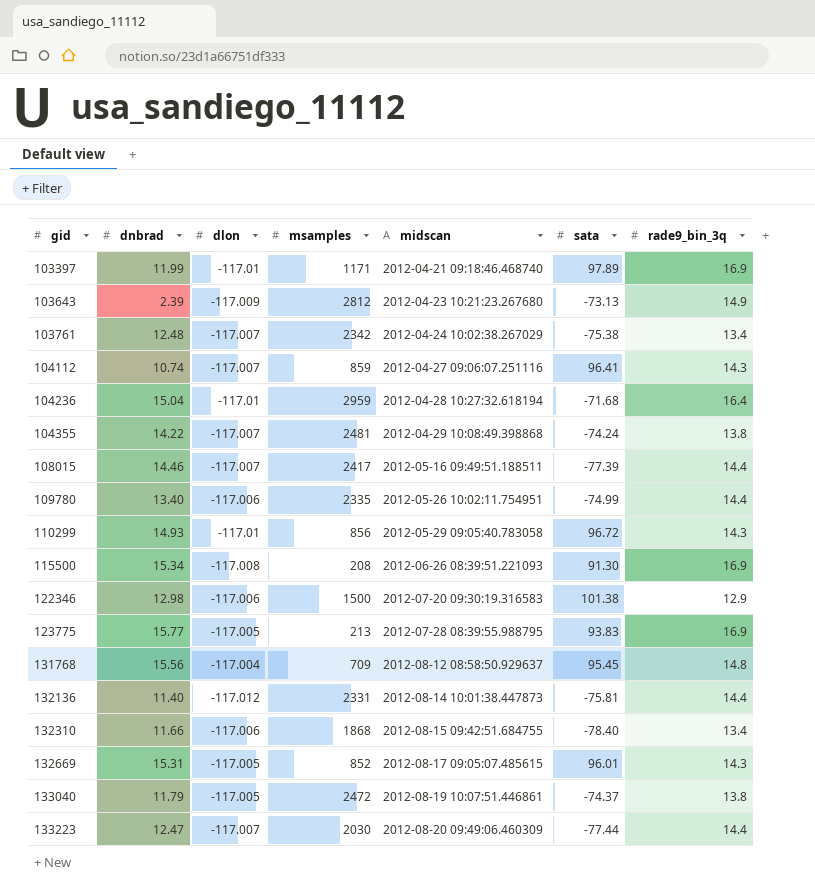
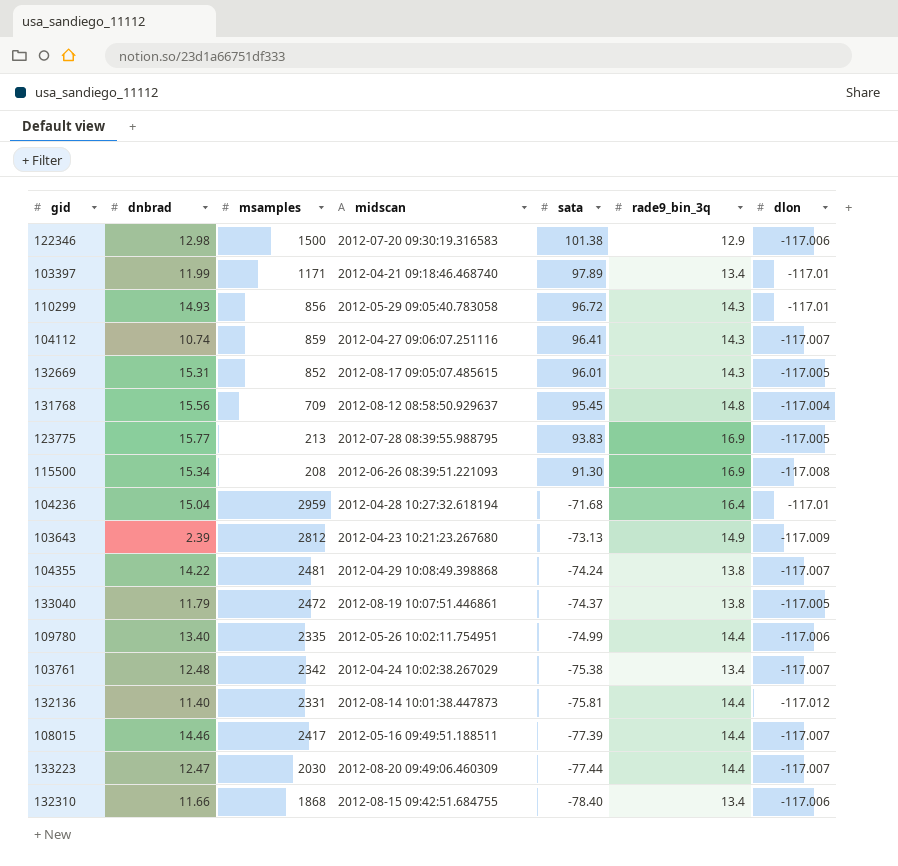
row order: gid ascending -> sata descending
column dlon | position: 3 -> 7
103397 | rade9_bin_3q: 16.9 -> 13.4

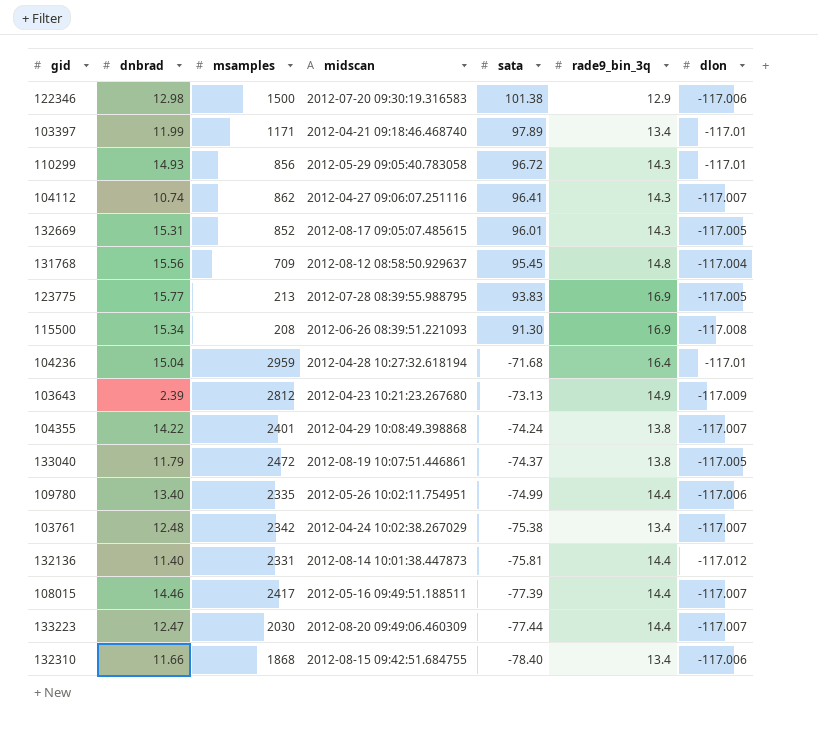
104112 | msamples: 859 -> 862
104355 | msamples: 2481 -> 2401

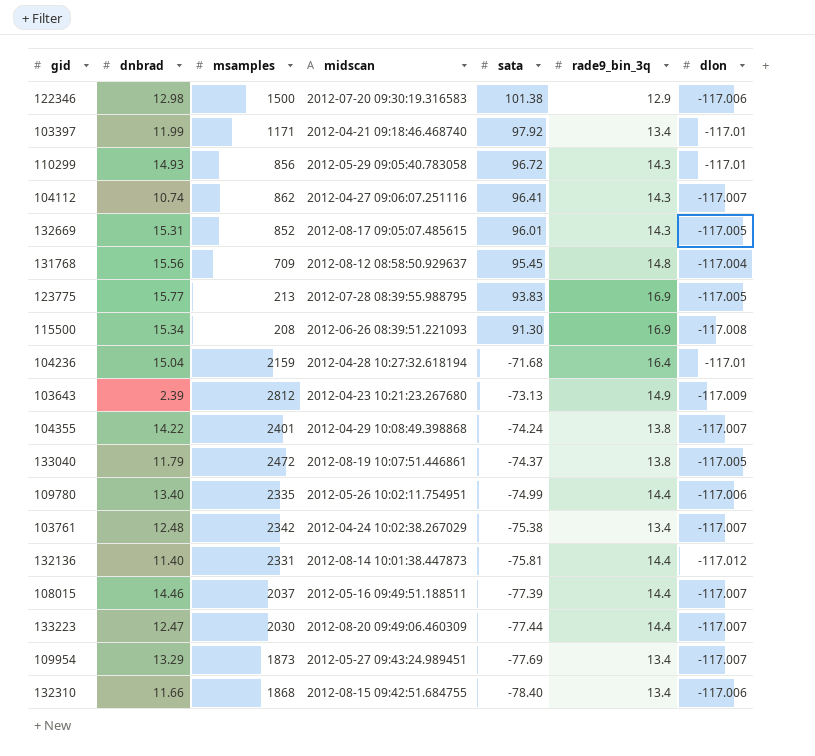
103397 | sata: 97.89 -> 97.92
104236 | msamples: 2959 -> 2159
108015 | msamples: 2417 -> 2037
row 109954: none -> 13.29 | 1873 | 2012-05-27 09:43:24.989451 | -77.69 | 13.4 | -117.007

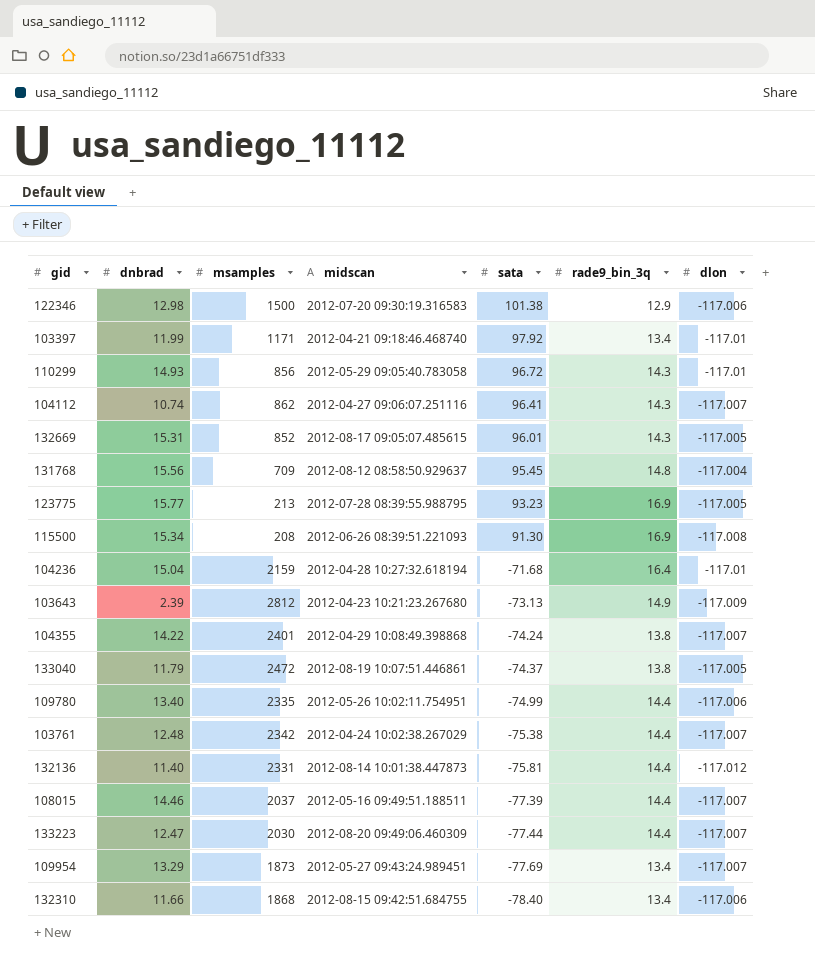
123775 | sata: 93.83 -> 93.23
103761 | rade9_bin_3q: 13.4 -> 14.4

